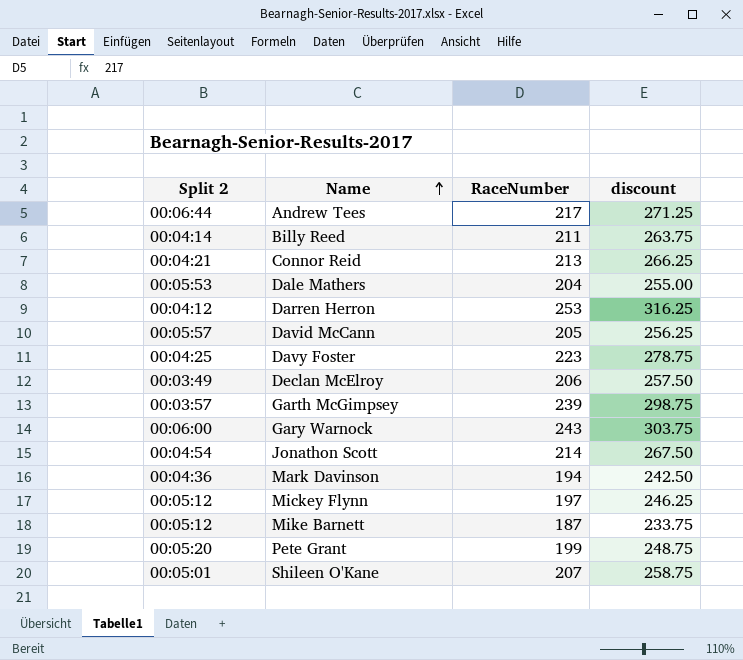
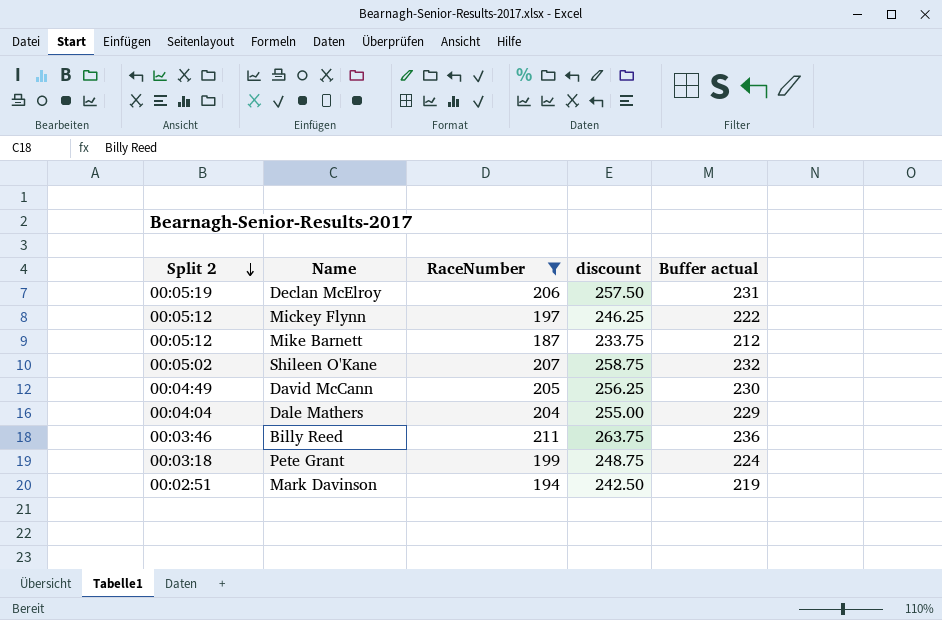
filter: none -> RaceNumber <= 211
row order: Name ascending -> Split 2 descending
column Buffer actual | formula: none -> [RaceNumber] + 25
Declan McElroy | Split 2: 00:03:49 -> 00:05:19
Shileen O'Kane | Split 2: 00:05:01 -> 00:05:02
David McCann | Split 2: 00:05:57 -> 00:04:49
Dale Mathers | Split 2: 00:05:53 -> 00:04:04
Billy Reed | Split 2: 00:04:14 -> 00:03:46
Pete Grant | Split 2: 00:05:20 -> 00:03:18
Mark Davinson | Split 2: 00:04:36 -> 00:02:51

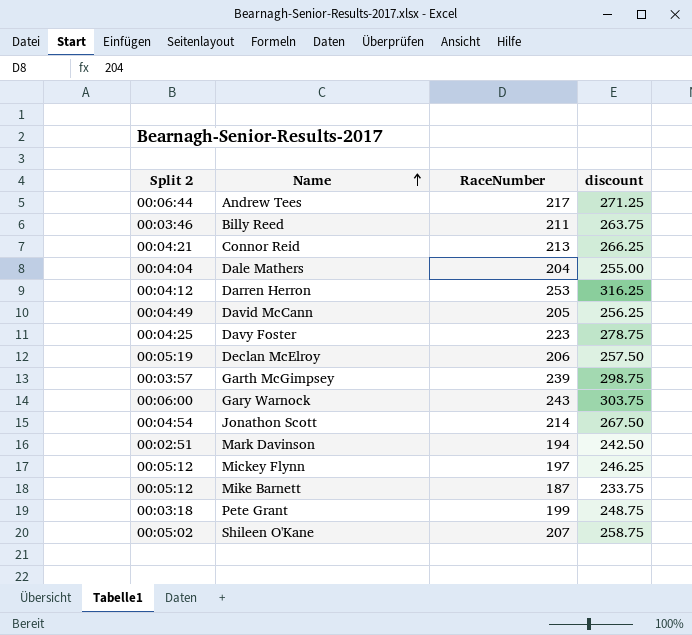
filter: RaceNumber <= 211 -> none
row order: Split 2 descending -> Name ascending
column Buffer actual | formula: [RaceNumber] + 25 -> none

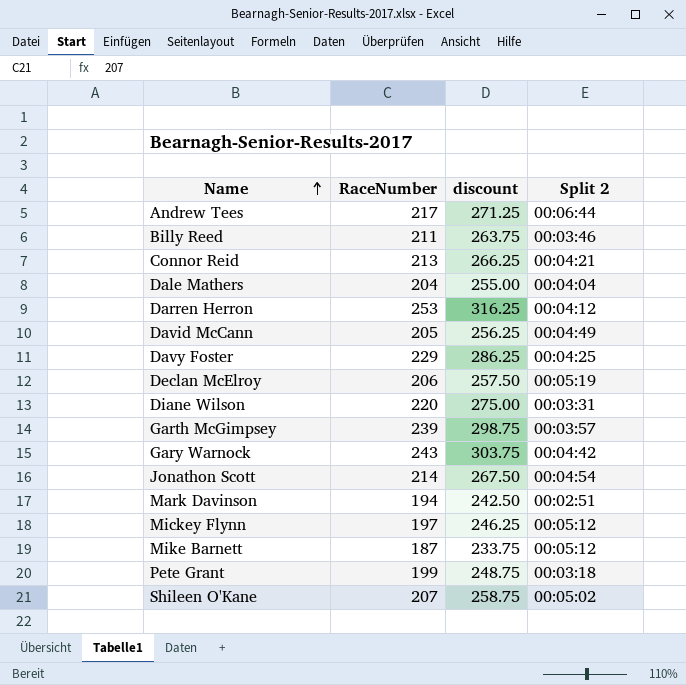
column Split 2 | position: 1 -> 4
Davy Foster | RaceNumber: 223 -> 229
Davy Foster | discount: 278.75 -> 286.25
row Diane Wilson: none -> 220 | 275.00 | 00:03:31
Gary Warnock | Split 2: 00:06:00 -> 00:04:42

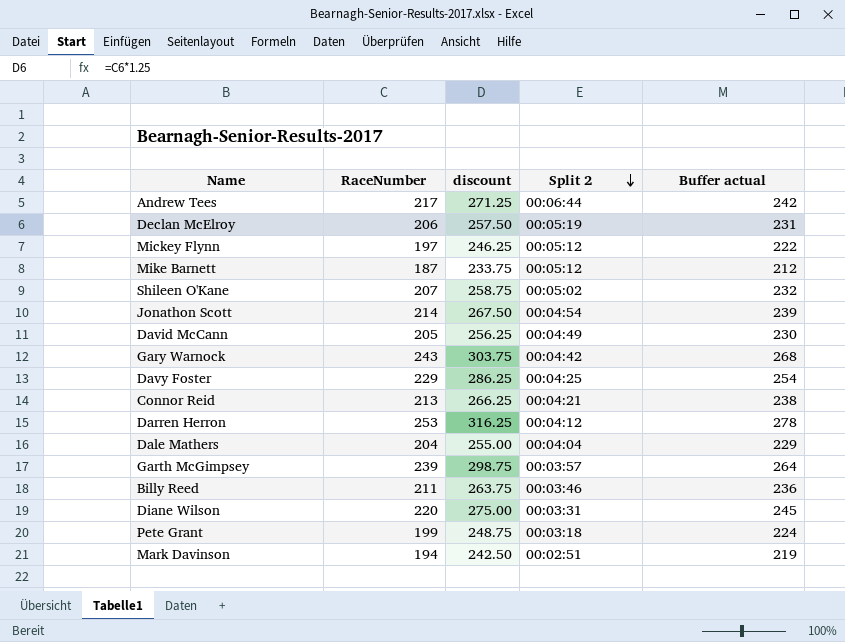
row order: Name ascending -> Split 2 descending
column Buffer actual | formula: none -> [RaceNumber] + 25

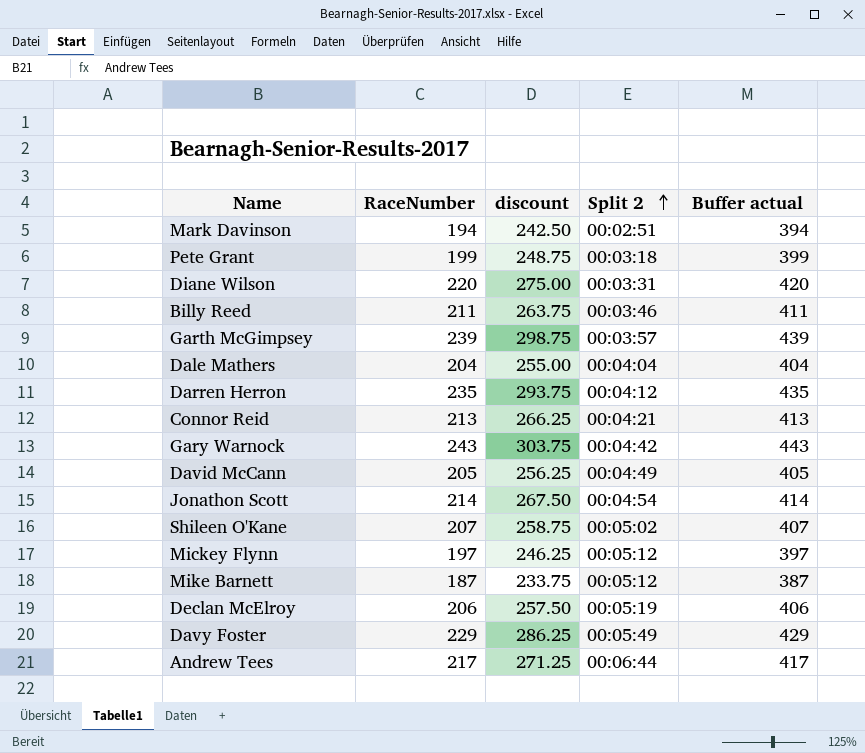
row order: Split 2 descending -> Split 2 ascending
column Buffer actual | formula: [RaceNumber] + 25 -> [RaceNumber] + 200
Darren Herron | RaceNumber: 253 -> 235
Darren Herron | discount: 316.25 -> 293.75
Davy Foster | Split 2: 00:04:25 -> 00:05:49

